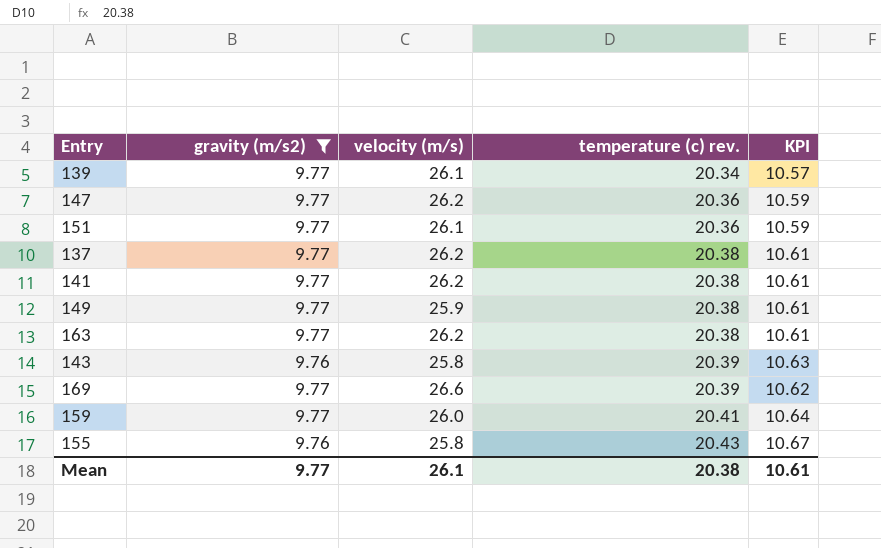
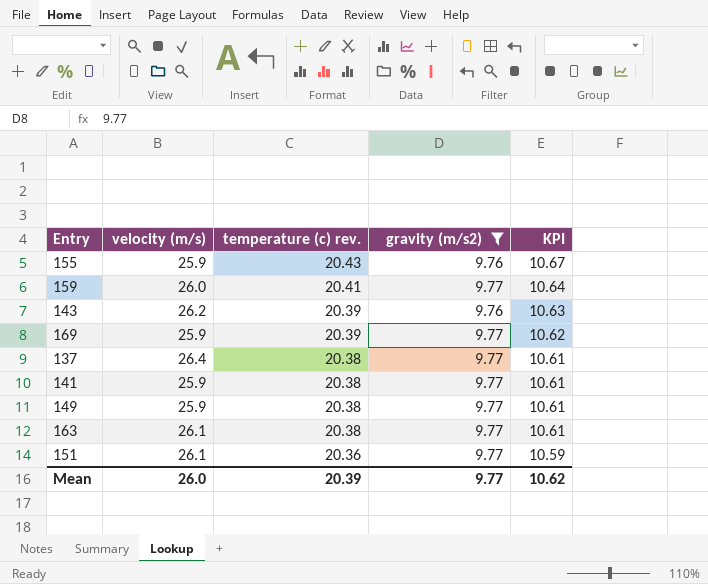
row order: temperature (c) rev. ascending -> temperature (c) rev. descending
column gravity (m/s2) | position: 2 -> 4
row 139: 9.77 | 26.1 | 20.34 | 10.57 -> none
row 147: 9.77 | 26.2 | 20.36 | 10.59 -> none
155 | velocity (m/s): 25.8 -> 25.9
143 | velocity (m/s): 25.8 -> 26.2
169 | velocity (m/s): 26.6 -> 25.9
137 | velocity (m/s): 26.2 -> 26.4
141 | velocity (m/s): 26.2 -> 25.9
163 | velocity (m/s): 26.2 -> 26.1
Mean | velocity (m/s): 26.1 -> 26.0
Mean | temperature (c) rev.: 20.38 -> 20.39
Mean | KPI: 10.61 -> 10.62

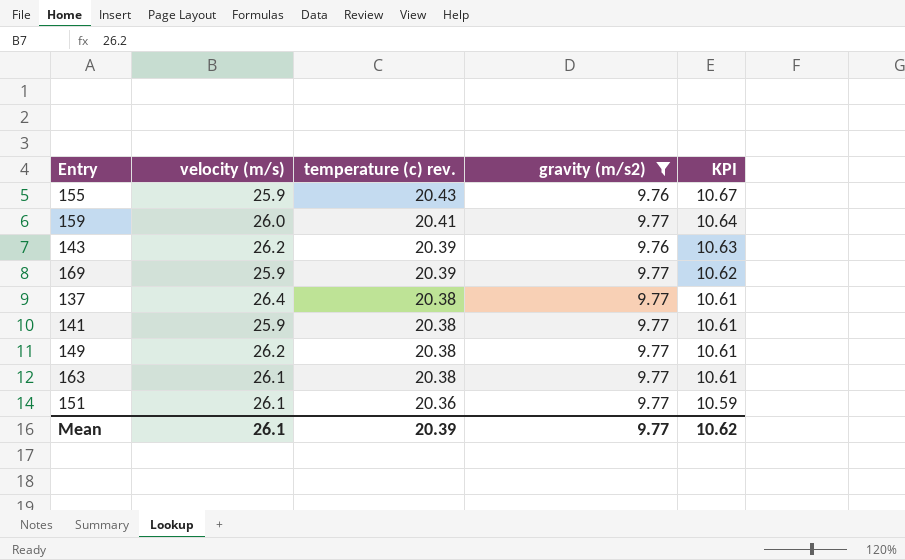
149 | velocity (m/s): 25.9 -> 26.2
Mean | velocity (m/s): 26.0 -> 26.1

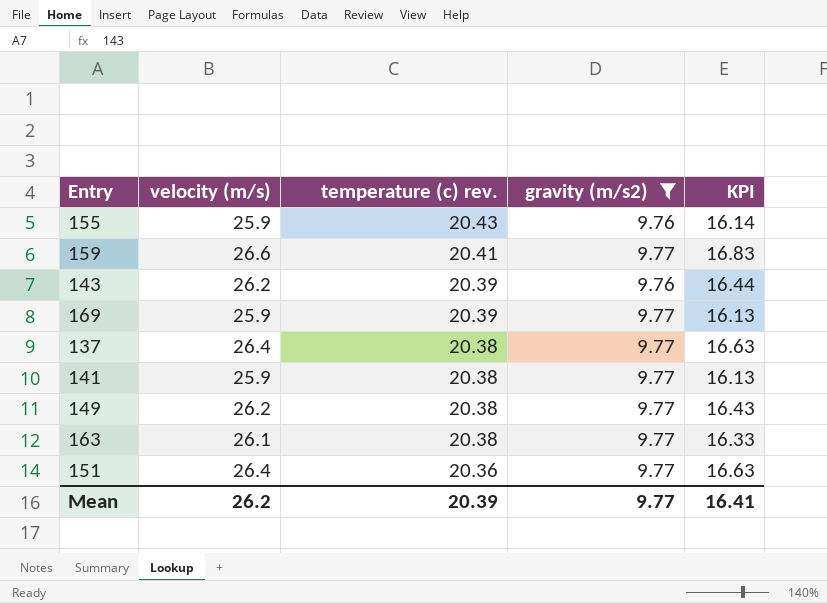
column KPI | formula: [temperature (c) rev.] - [gravity (m/s2)] -> [velocity (m/s)] - [gravity (m/s2)]
159 | velocity (m/s): 26.0 -> 26.6
151 | velocity (m/s): 26.1 -> 26.4
Mean | velocity (m/s): 26.1 -> 26.2
Mean | KPI: 10.62 -> 16.41

